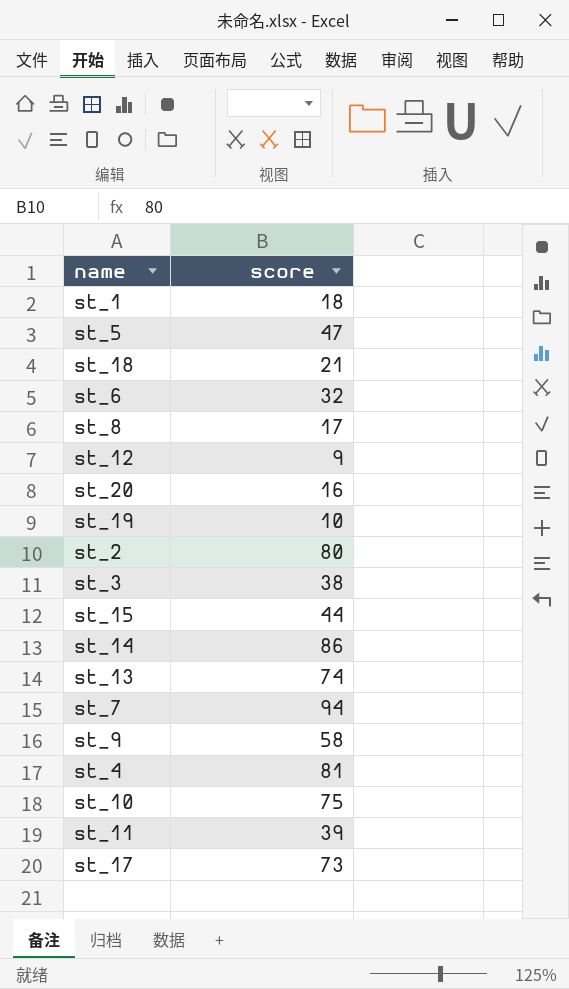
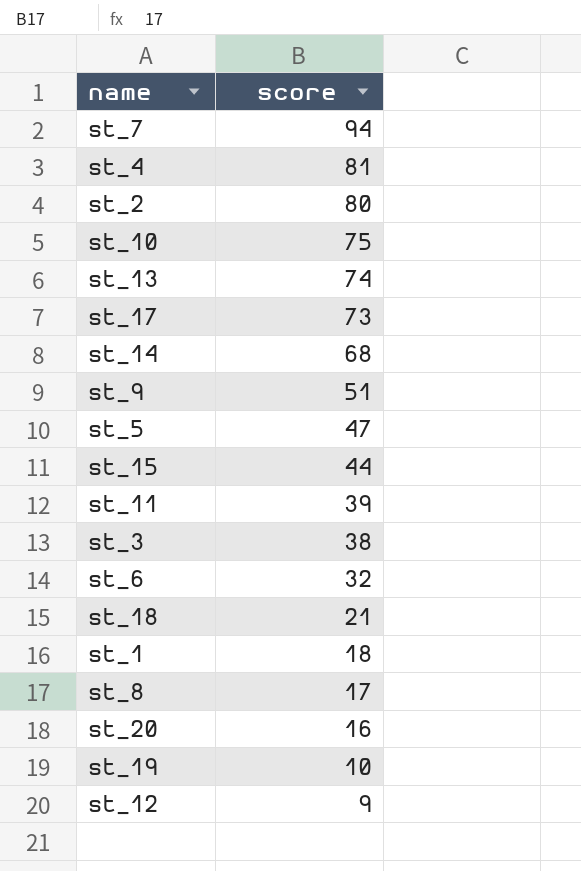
row order: none -> score descending
st_14 | score: 86 -> 68
st_9 | score: 58 -> 51

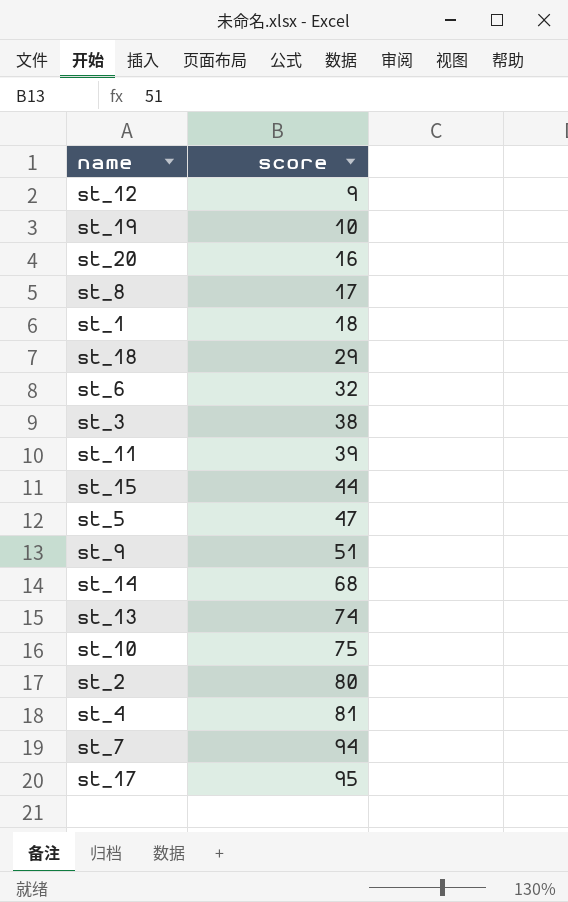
row order: score descending -> score ascending
st_18 | score: 21 -> 29
st_17 | score: 73 -> 95

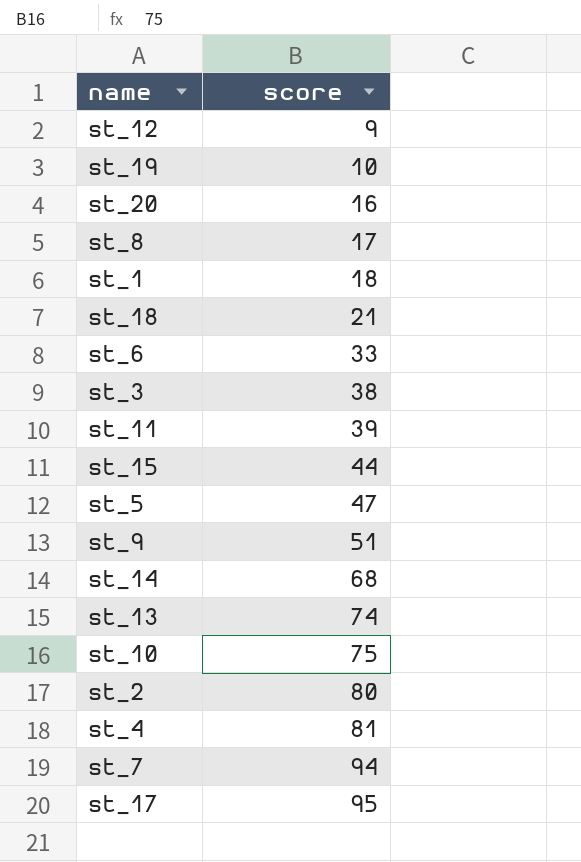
st_18 | score: 29 -> 21
st_6 | score: 32 -> 33

